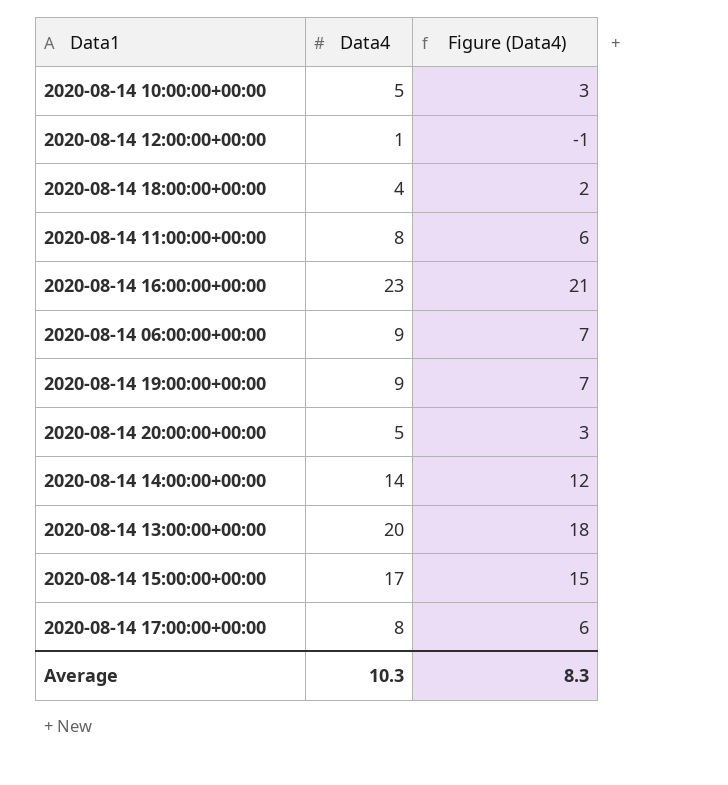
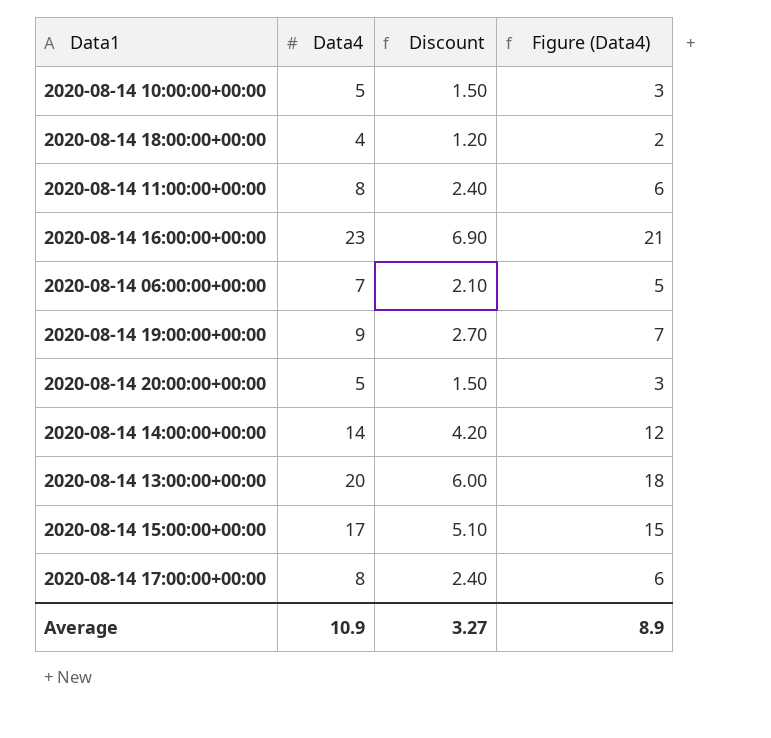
column Discount | formula: none -> [Data4] * 0.3
row 2020-08-14 12:00:00+00:00: 1 | -1 -> none
2020-08-14 06:00:00+00:00 | Data4: 9 -> 7
2020-08-14 06:00:00+00:00 | Figure (Data4): 7 -> 5
Average | Data4: 10.3 -> 10.9
Average | Figure (Data4): 8.3 -> 8.9

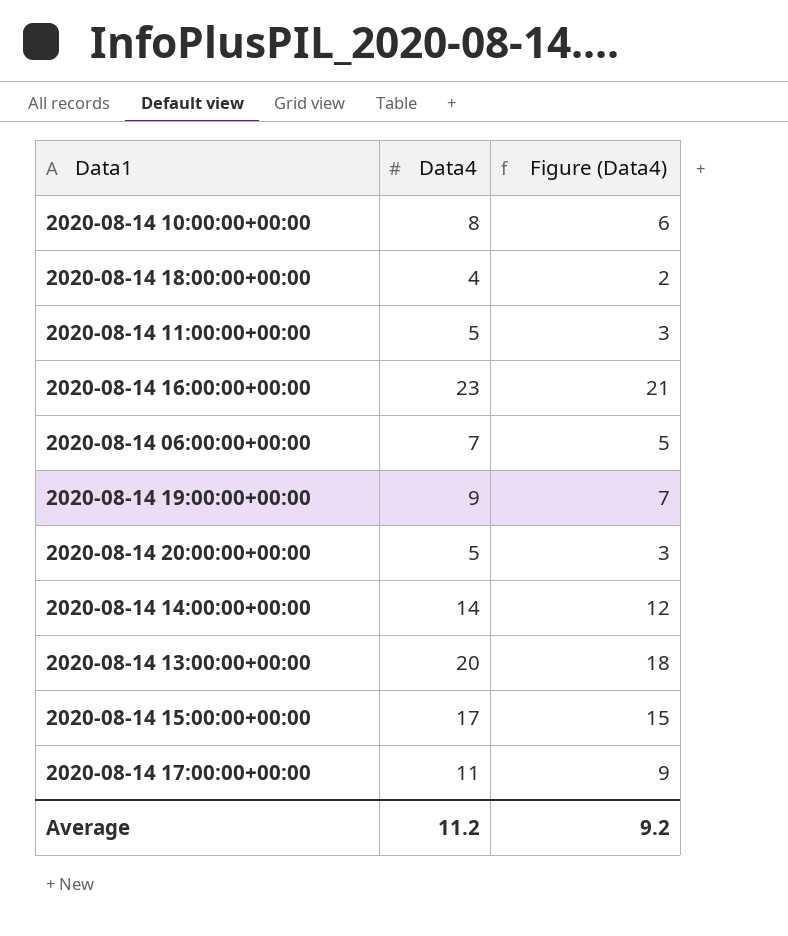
column Discount | formula: [Data4] * 0.3 -> none
2020-08-14 10:00:00+00:00 | Data4: 5 -> 8
2020-08-14 10:00:00+00:00 | Figure (Data4): 3 -> 6
2020-08-14 11:00:00+00:00 | Data4: 8 -> 5
2020-08-14 11:00:00+00:00 | Figure (Data4): 6 -> 3
2020-08-14 17:00:00+00:00 | Data4: 8 -> 11
2020-08-14 17:00:00+00:00 | Figure (Data4): 6 -> 9
Average | Data4: 10.9 -> 11.2
Average | Figure (Data4): 8.9 -> 9.2

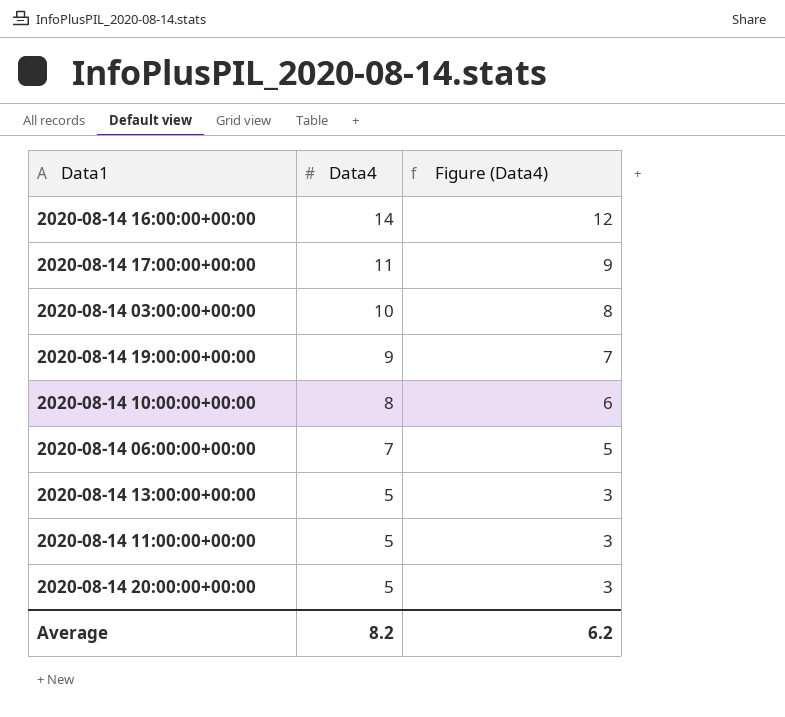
row order: none -> Data4 descending
row 2020-08-14 18:00:00+00:00: 4 | 2 -> none
row 2020-08-14 14:00:00+00:00: 14 | 12 -> none
row 2020-08-14 15:00:00+00:00: 17 | 15 -> none
2020-08-14 16:00:00+00:00 | Data4: 23 -> 14
2020-08-14 16:00:00+00:00 | Figure (Data4): 21 -> 12
row 2020-08-14 03:00:00+00:00: none -> 10 | 8
2020-08-14 13:00:00+00:00 | Data4: 20 -> 5
2020-08-14 13:00:00+00:00 | Figure (Data4): 18 -> 3
Average | Data4: 11.2 -> 8.2
Average | Figure (Data4): 9.2 -> 6.2

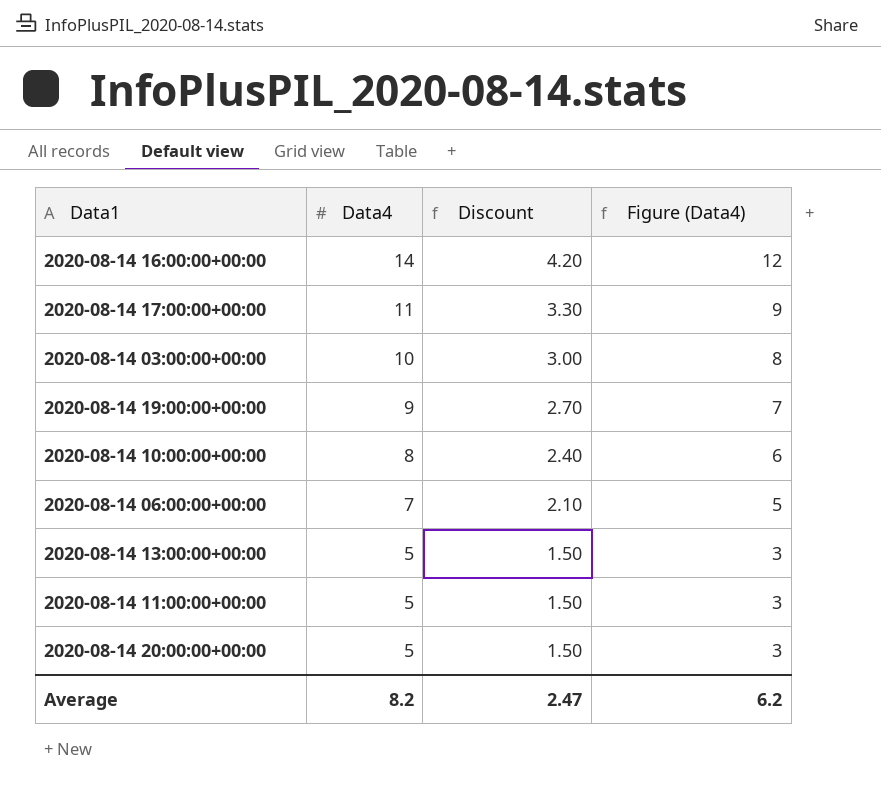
column Discount | formula: none -> [Data4] * 0.3

